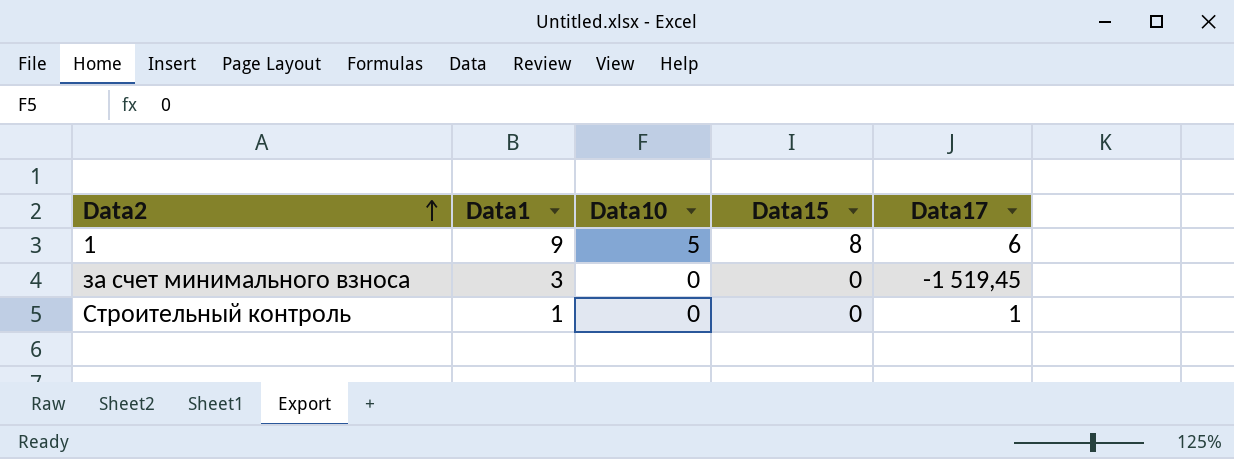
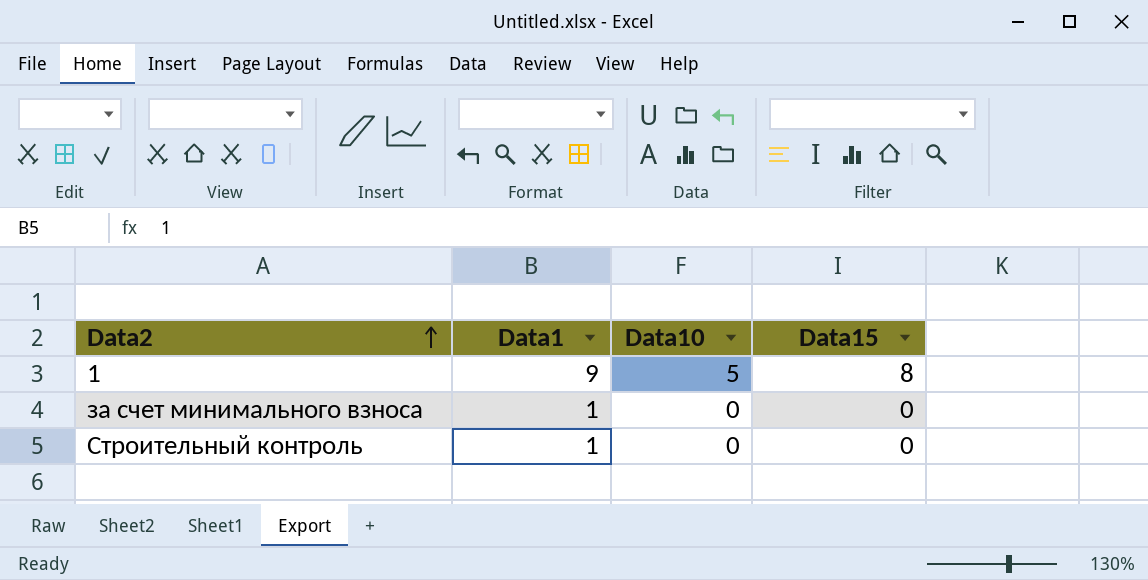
column Data17 | position: 5 -> none
за счет минимального взноса | Data1: 3 -> 1

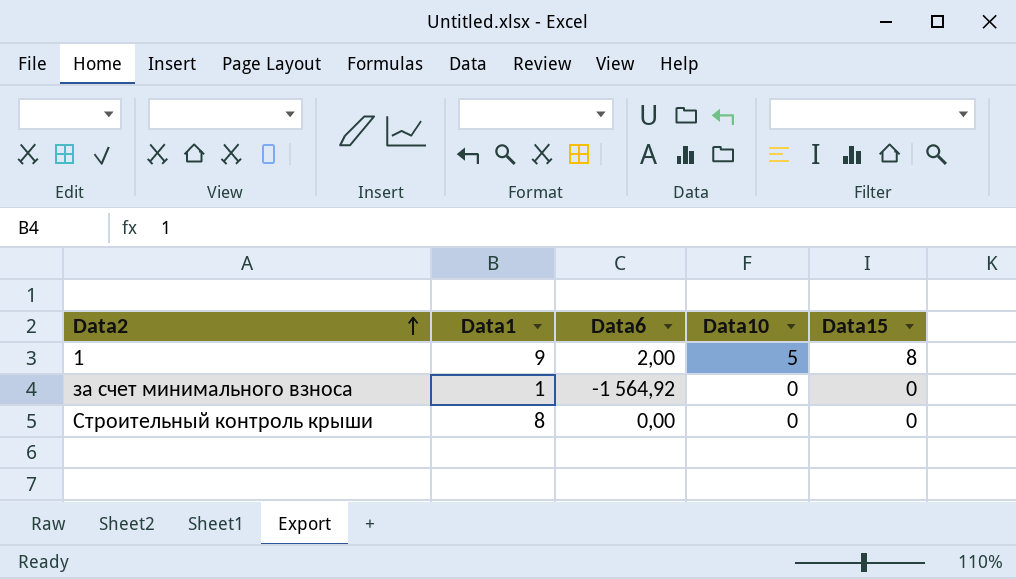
column Data6 | position: none -> 3
row Строительный контроль: 1 | 0 | 0 -> none
row Строительный контроль крыши: none -> 8 | 0,00 | 0 | 0

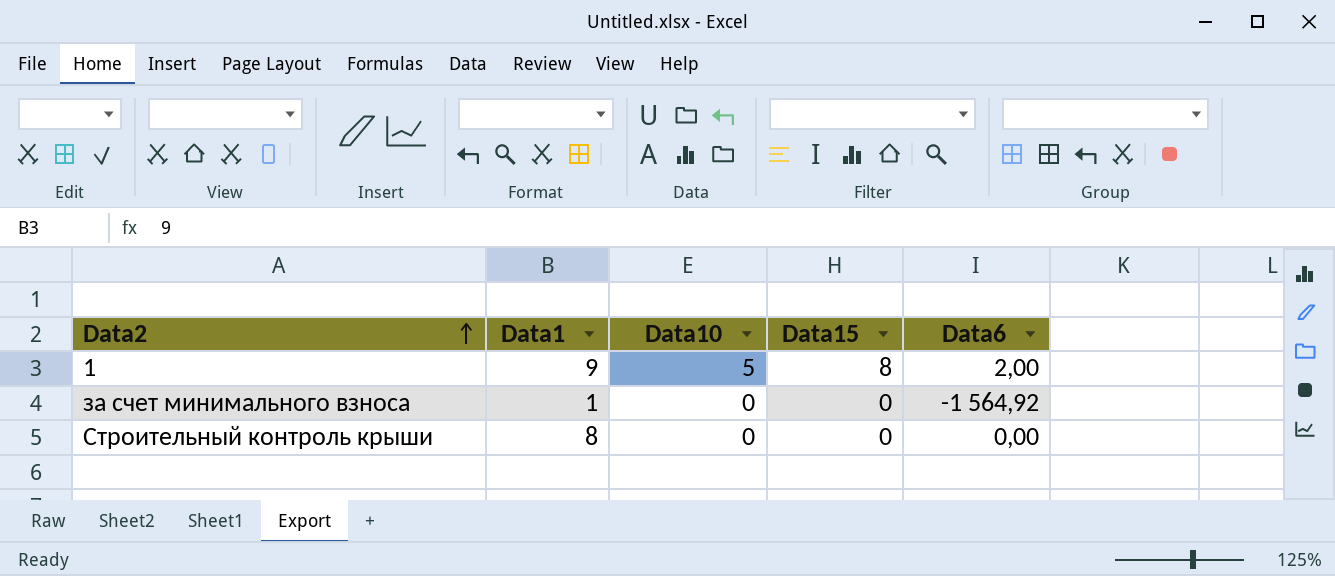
column Data6 | position: 3 -> 5

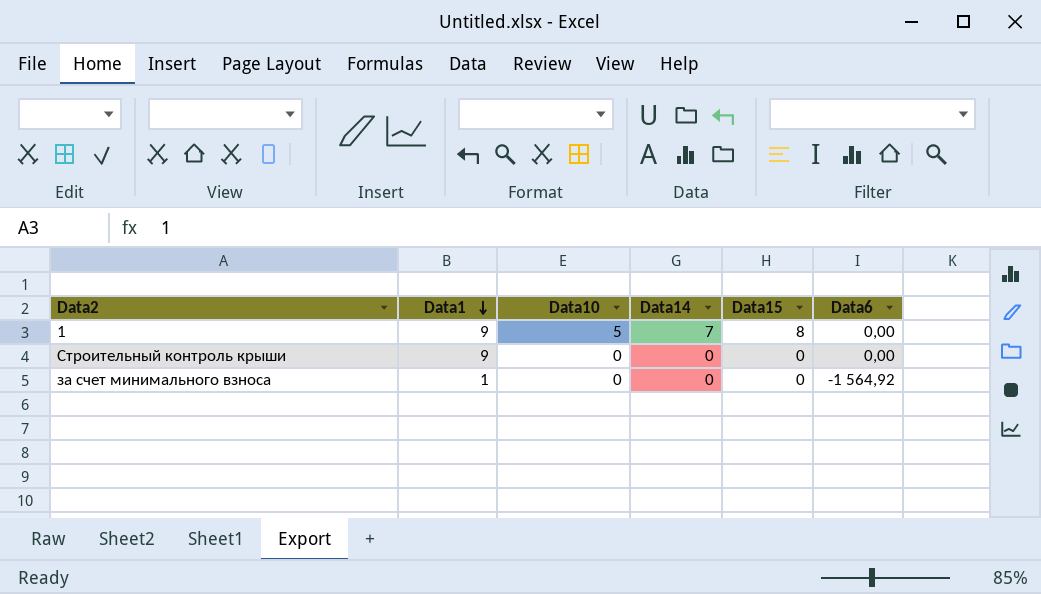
row order: Data2 ascending -> Data1 descending
column Data14 | position: none -> 4
1 | Data6: 2,00 -> 0,00
Строительный контроль крыши | Data1: 8 -> 9

